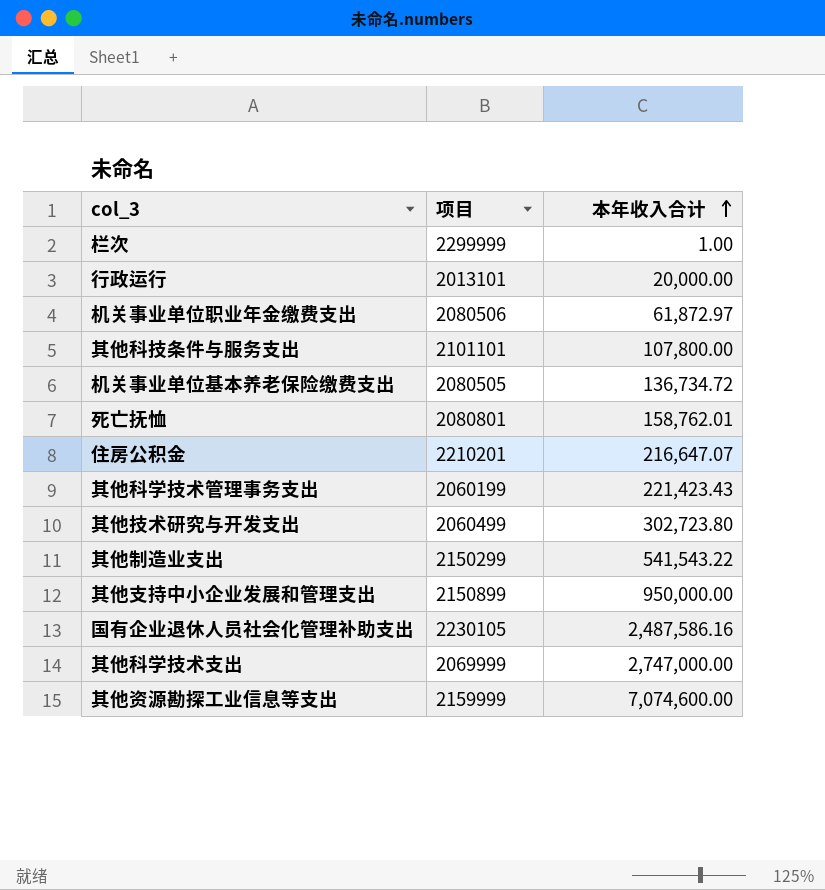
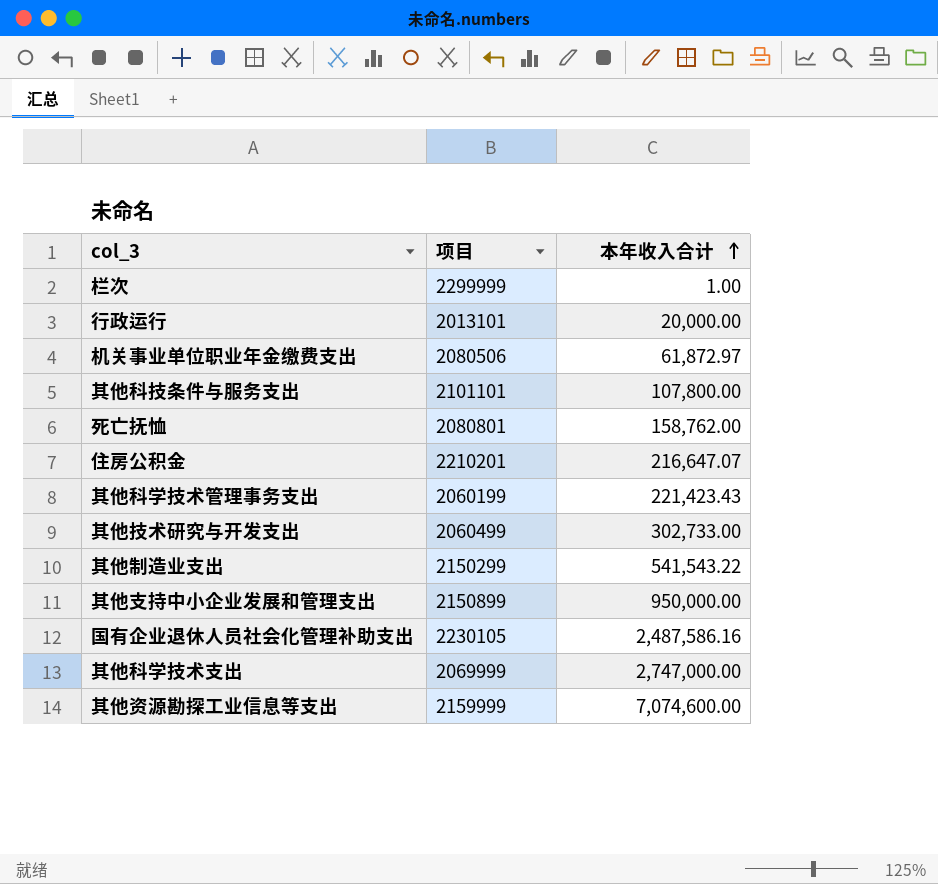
row 机关事业单位基本养老保险缴费支出: 2080505 | 136,734.72 -> none
死亡抚恤 | 本年收入合计: 158,762.01 -> 158,762.00
其他技术研究与开发支出 | 本年收入合计: 302,723.80 -> 302,733.00

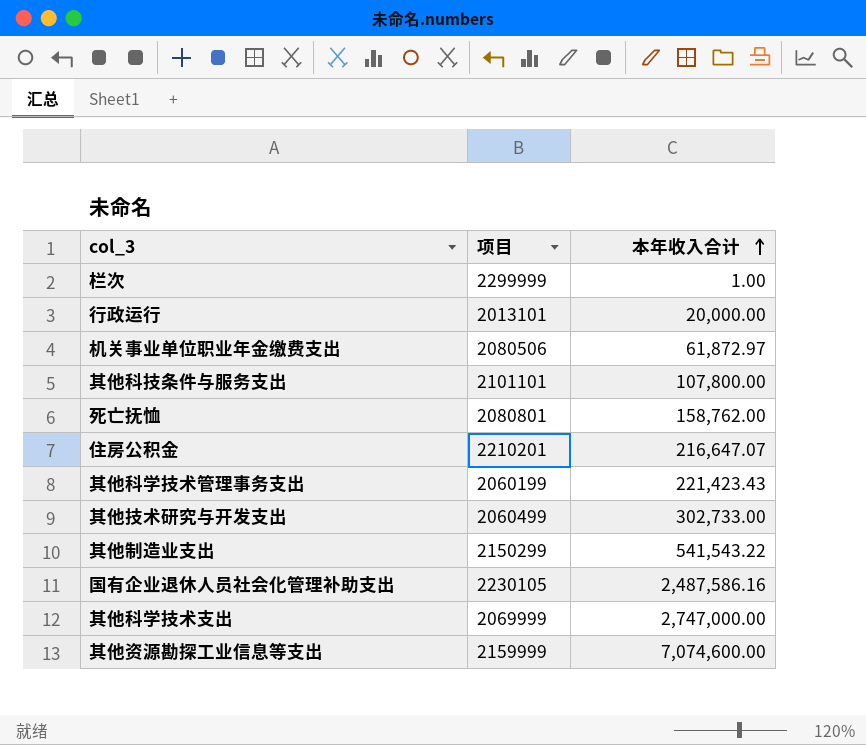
row 其他支持中小企业发展和管理支出: 2150899 | 950,000.00 -> none

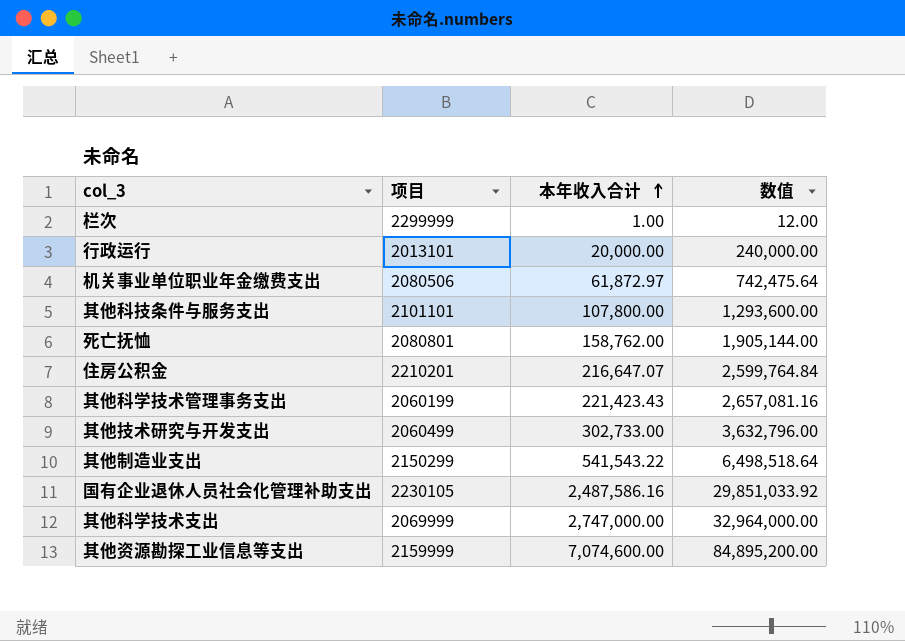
column 数值 | formula: none -> [本年收入合计] * 12

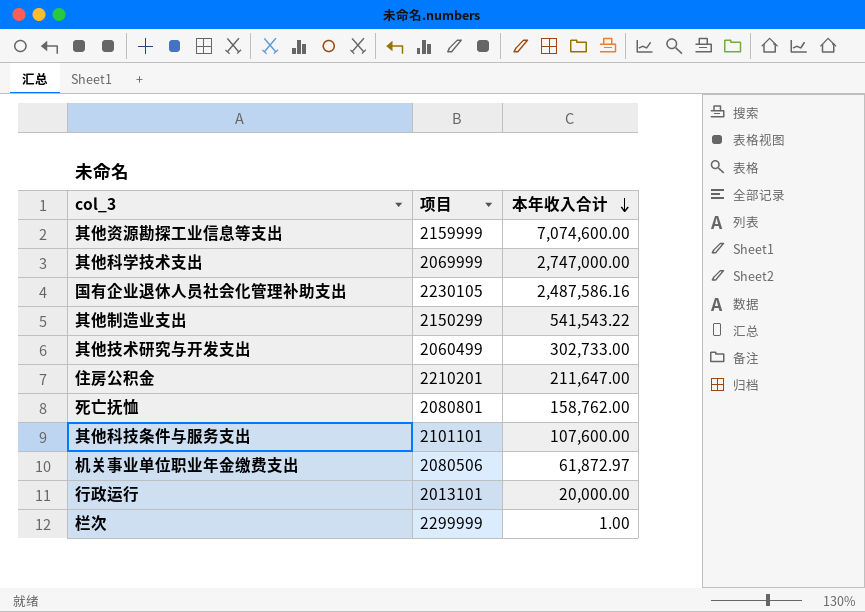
row order: 本年收入合计 ascending -> 本年收入合计 descending
column 数值 | formula: [本年收入合计] * 12 -> none
row 其他科学技术管理事务支出: 2060199 | 221,423.43 | 2,657,081.16 -> none
住房公积金 | 本年收入合计: 216,647.07 -> 211,647.00
其他科技条件与服务支出 | 本年收入合计: 107,800.00 -> 107,600.00

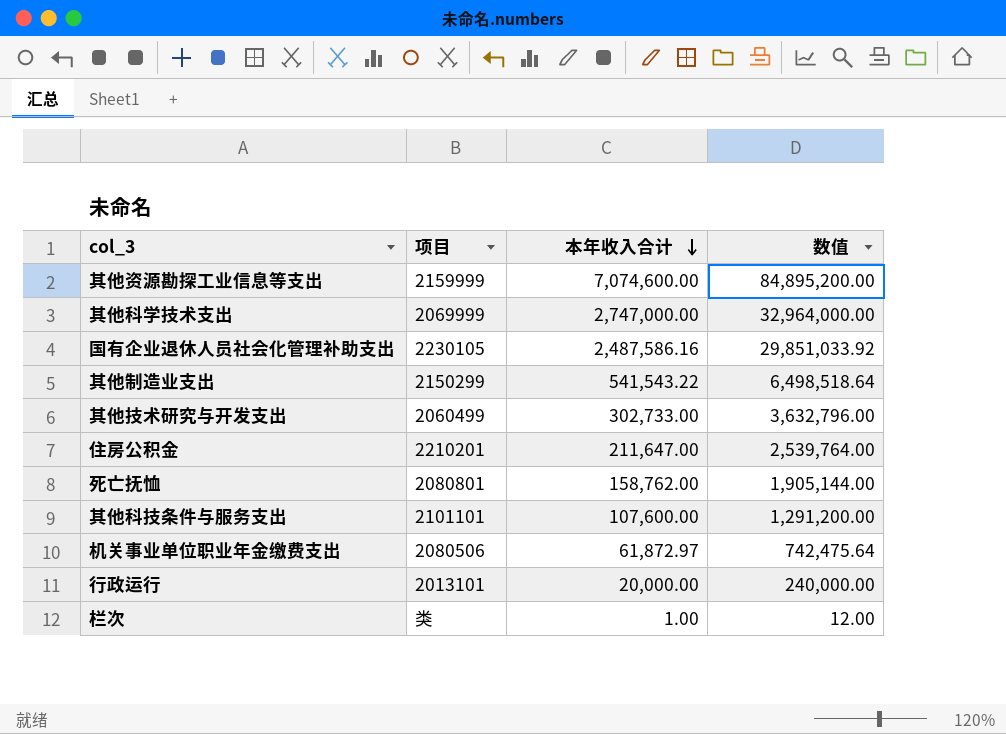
column 数值 | formula: none -> [本年收入合计] * 12
栏次 | 项目: 2299999 -> 类

